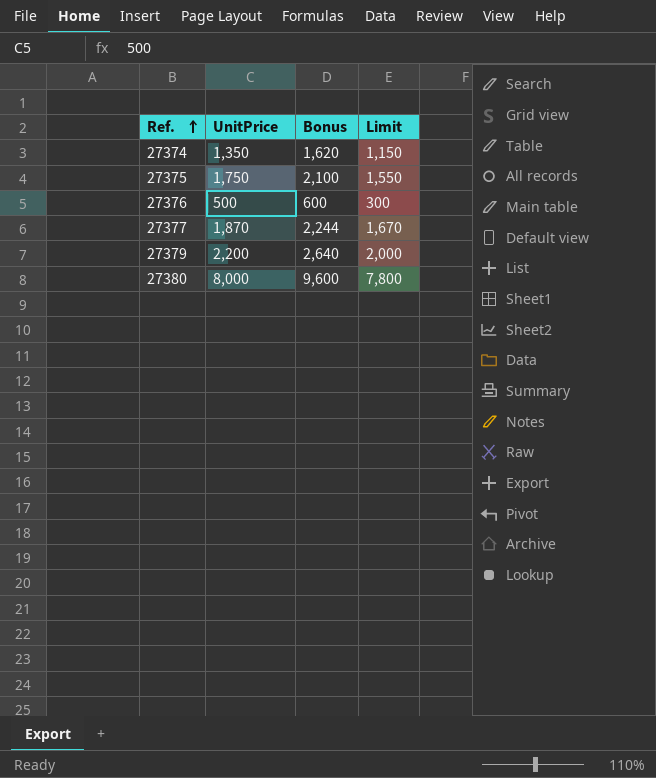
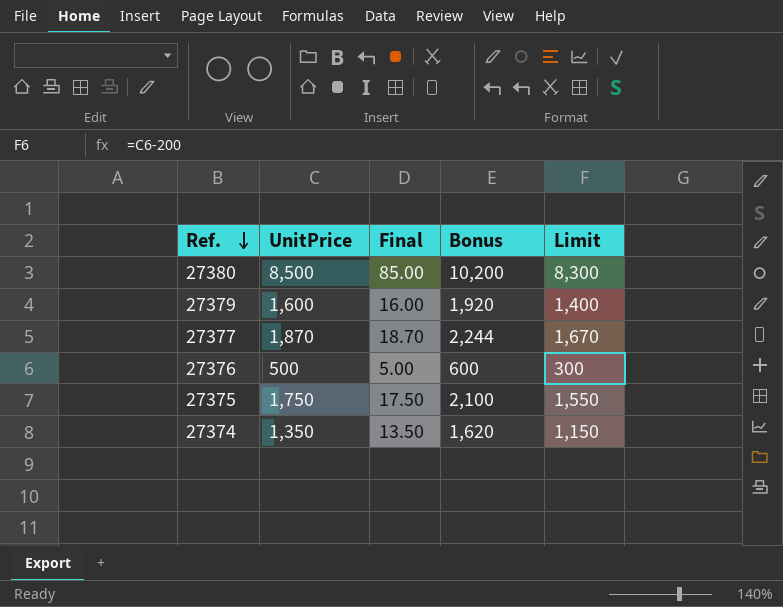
row order: Ref. ascending -> Ref. descending
column Final | formula: none -> [UnitPrice] * 0.01
27380 | UnitPrice: 8,000 -> 8,500
27380 | Bonus: 9,600 -> 10,200
27380 | Limit: 7,800 -> 8,300
27379 | UnitPrice: 2,200 -> 1,600
27379 | Bonus: 2,640 -> 1,920
27379 | Limit: 2,000 -> 1,400

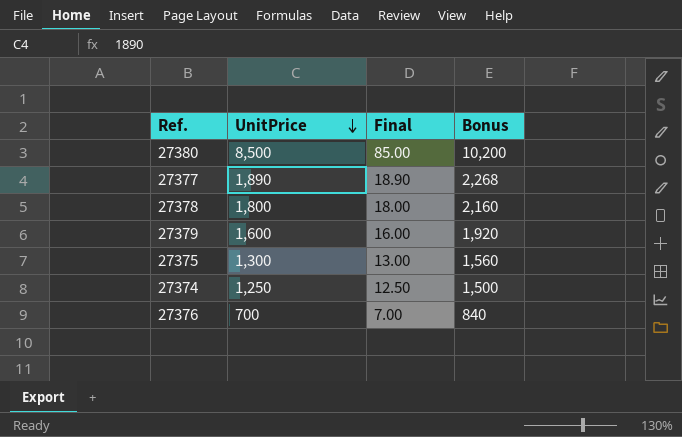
row order: Ref. descending -> UnitPrice descending
column Limit | formula: [UnitPrice] - 200 -> none
27377 | UnitPrice: 1,870 -> 1,890
27377 | Final: 18.70 -> 18.90
27377 | Bonus: 2,244 -> 2,268
row 27378: none -> 1,800 | 18.00 | 2,160
27375 | UnitPrice: 1,750 -> 1,300
27375 | Final: 17.50 -> 13.00
27375 | Bonus: 2,100 -> 1,560
27374 | UnitPrice: 1,350 -> 1,250
27374 | Final: 13.50 -> 12.50
27374 | Bonus: 1,620 -> 1,500
27376 | UnitPrice: 500 -> 700
27376 | Final: 5.00 -> 7.00
27376 | Bonus: 600 -> 840

